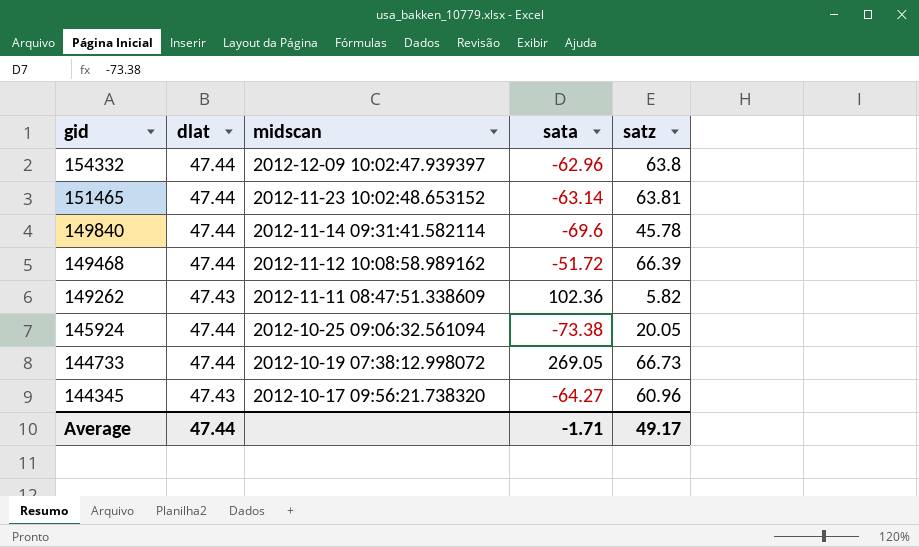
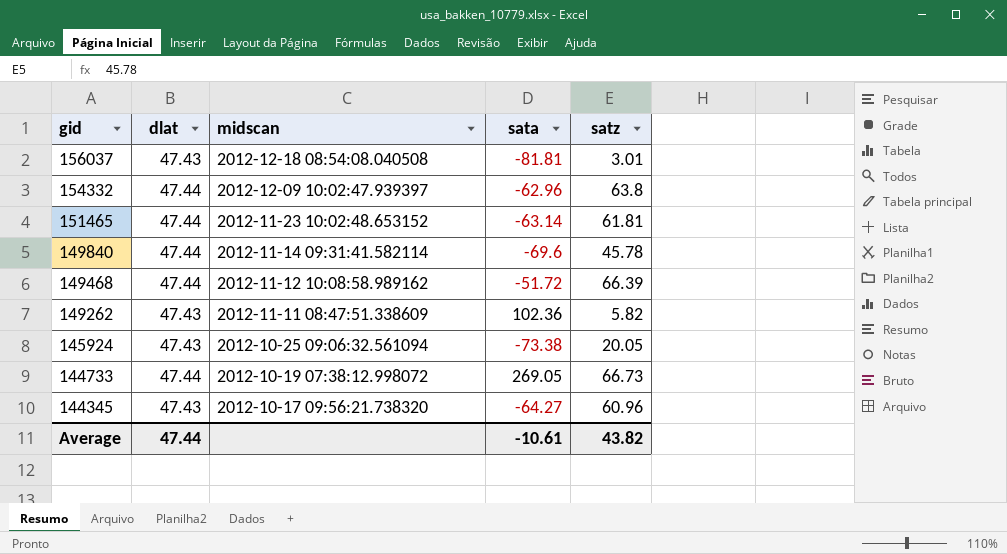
row 156037: none -> 47.43 | 2012-12-18 08:54:08.040508 | -81.81 | 3.01
151465 | satz: 63.81 -> 61.81
145924 | dlat: 47.44 -> 47.43
Average | sata: -1.71 -> -10.61
Average | satz: 49.17 -> 43.82

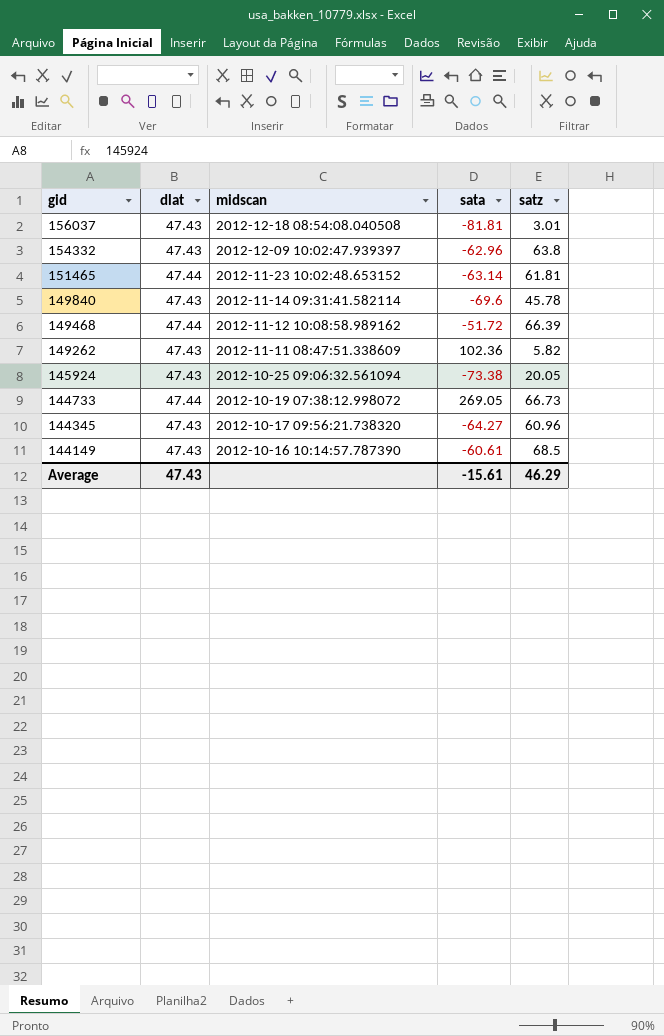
154332 | dlat: 47.44 -> 47.43
149840 | dlat: 47.44 -> 47.43
row 144149: none -> 47.43 | 2012-10-16 10:14:57.787390 | -60.61 | 68.5
Average | dlat: 47.44 -> 47.43
Average | sata: -10.61 -> -15.61
Average | satz: 43.82 -> 46.29

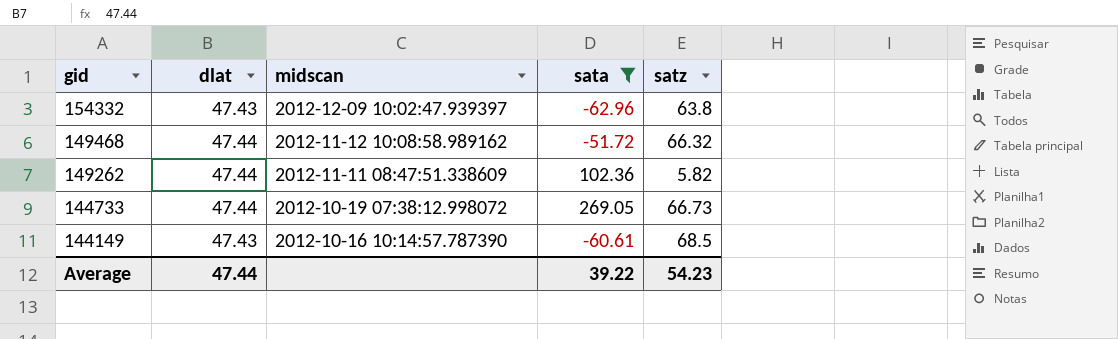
filter: none -> sata >= -62.96
149468 | satz: 66.39 -> 66.32
149262 | dlat: 47.43 -> 47.44
Average | dlat: 47.43 -> 47.44
Average | sata: -15.61 -> 39.22
Average | satz: 46.29 -> 54.23

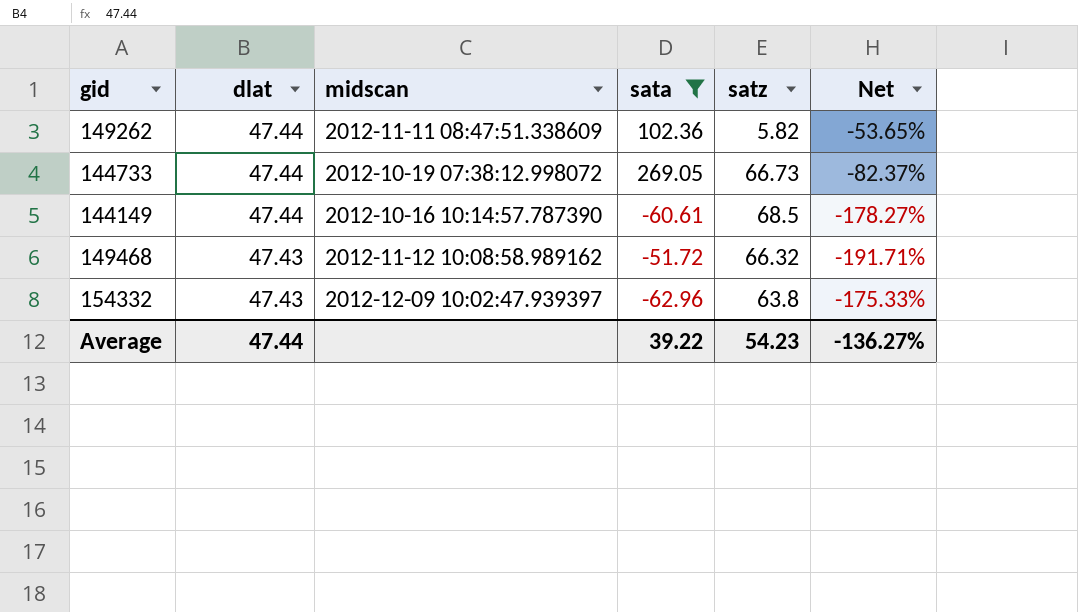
row order: gid descending -> dlat descending
column Net | formula: none -> ([dlat] - [sata]) / [sata]
144149 | dlat: 47.43 -> 47.44
149468 | dlat: 47.44 -> 47.43

